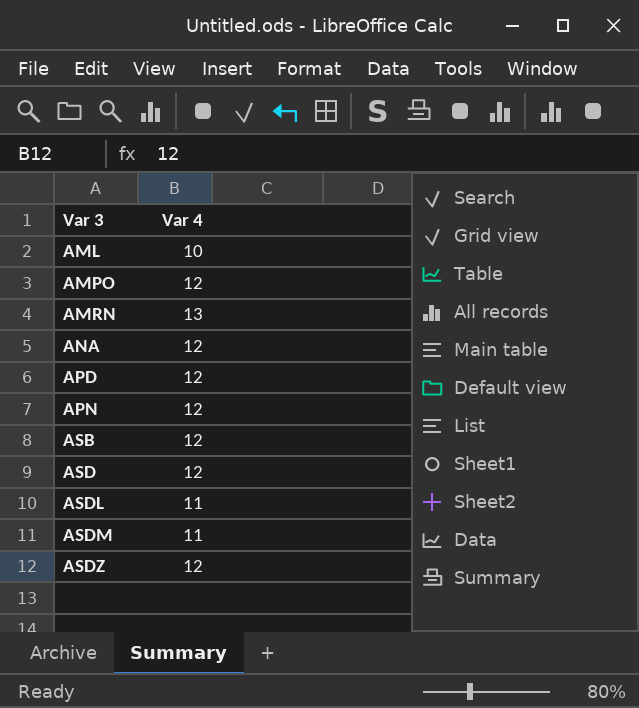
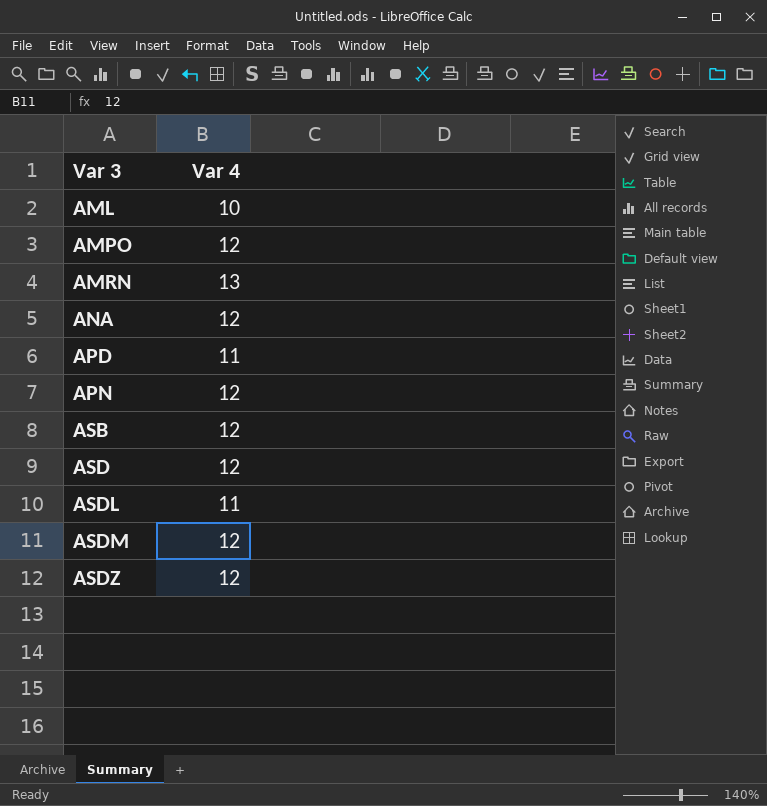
APD | Var 4: 12 -> 11
ASDM | Var 4: 11 -> 12

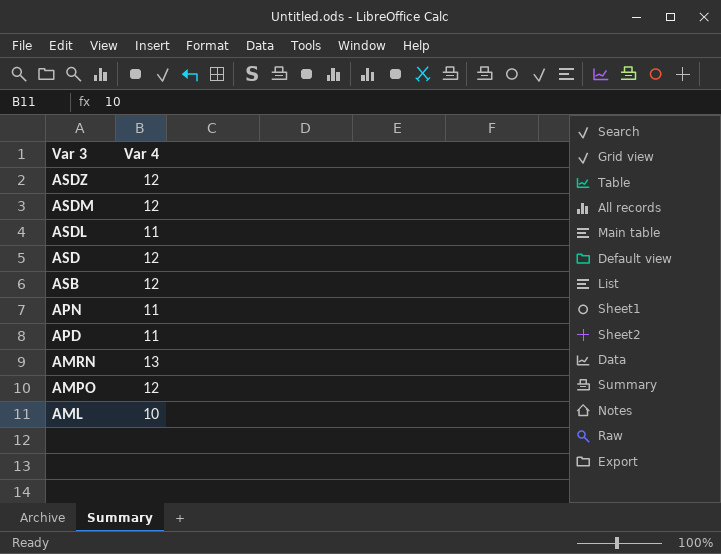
row order: Var 3 ascending -> Var 3 descending
row ANA: 12 -> none
APN | Var 4: 12 -> 11

